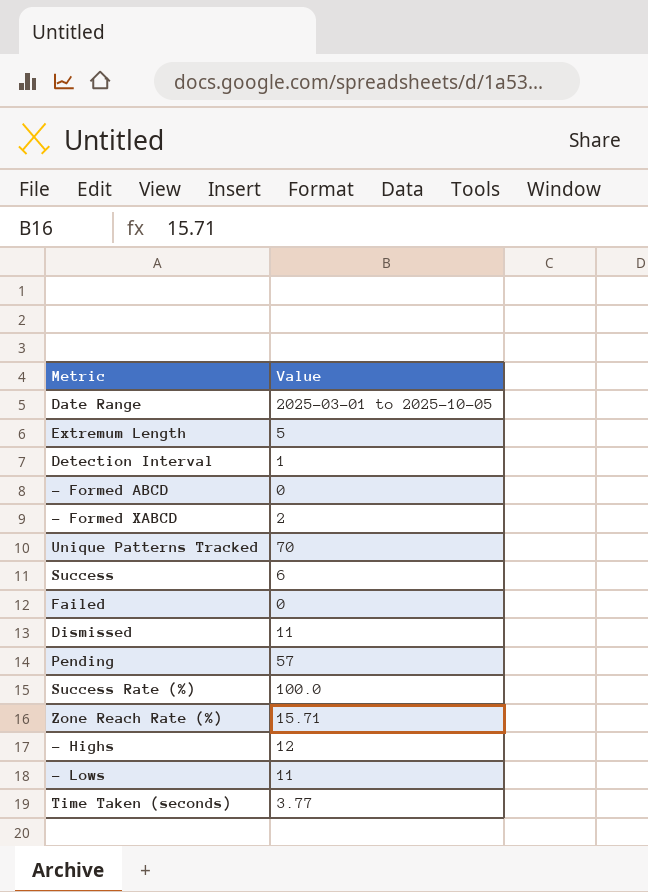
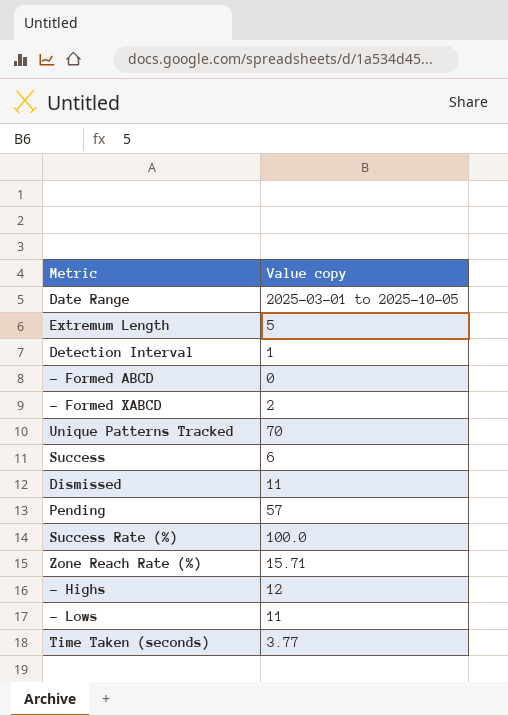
column name: Value -> Value copy
row Failed: 0 -> none

